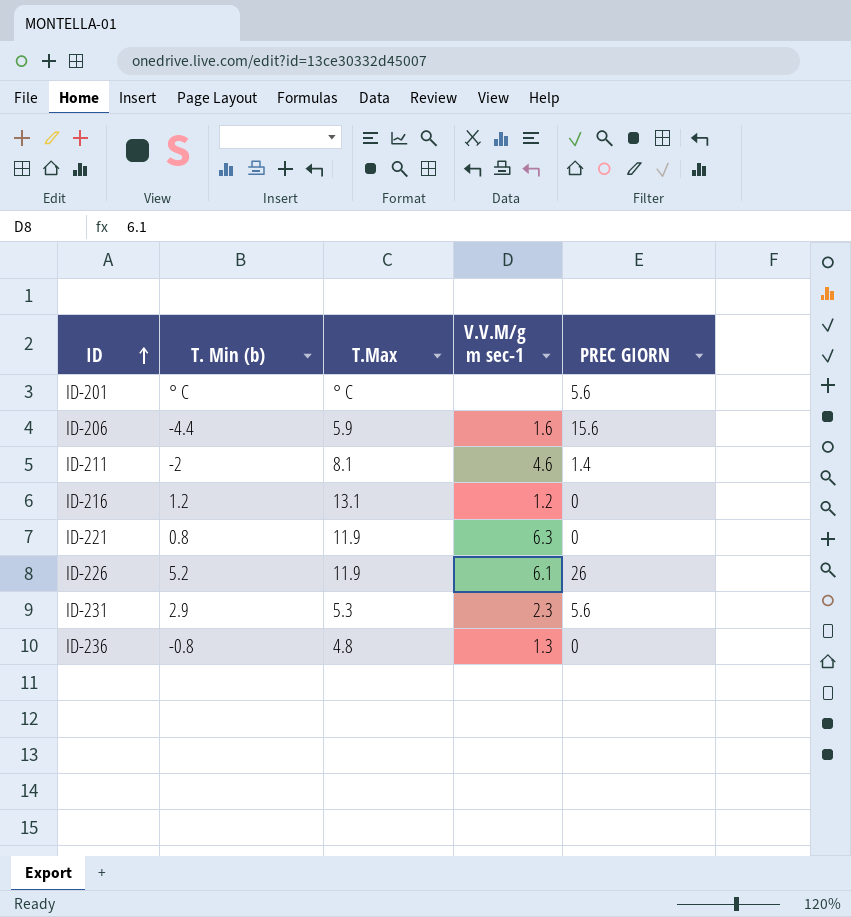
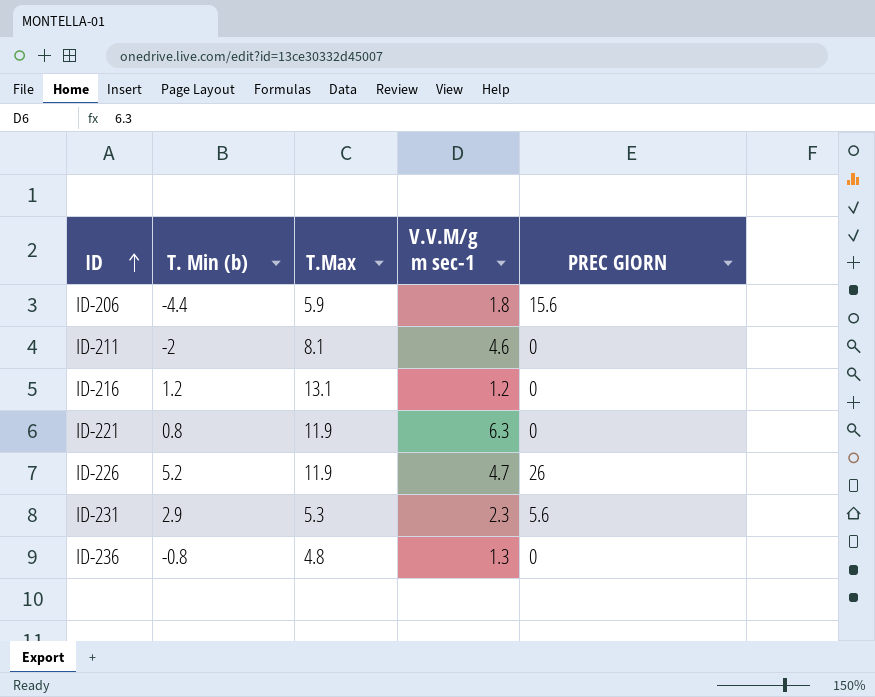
row ID-201: ° C | ° C | none | 5.6 -> none
ID-206 | V.V.M/g m sec-1: 1.6 -> 1.8
ID-211 | PREC GIORN: 1.4 -> 0
ID-226 | V.V.M/g m sec-1: 6.1 -> 4.7

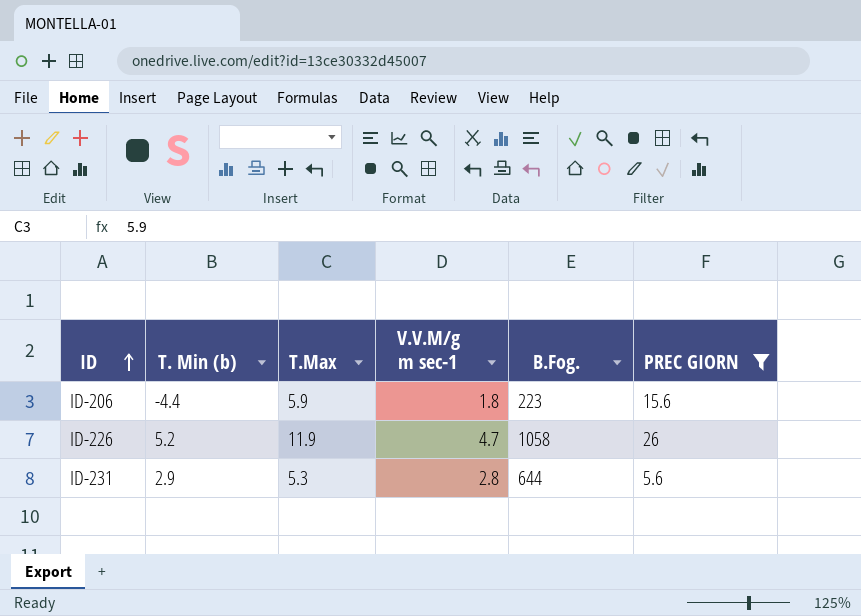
filter: none -> PREC GIORN != 0
column B.Fog. | position: none -> 5
ID-231 | V.V.M/g m sec-1: 2.3 -> 2.8

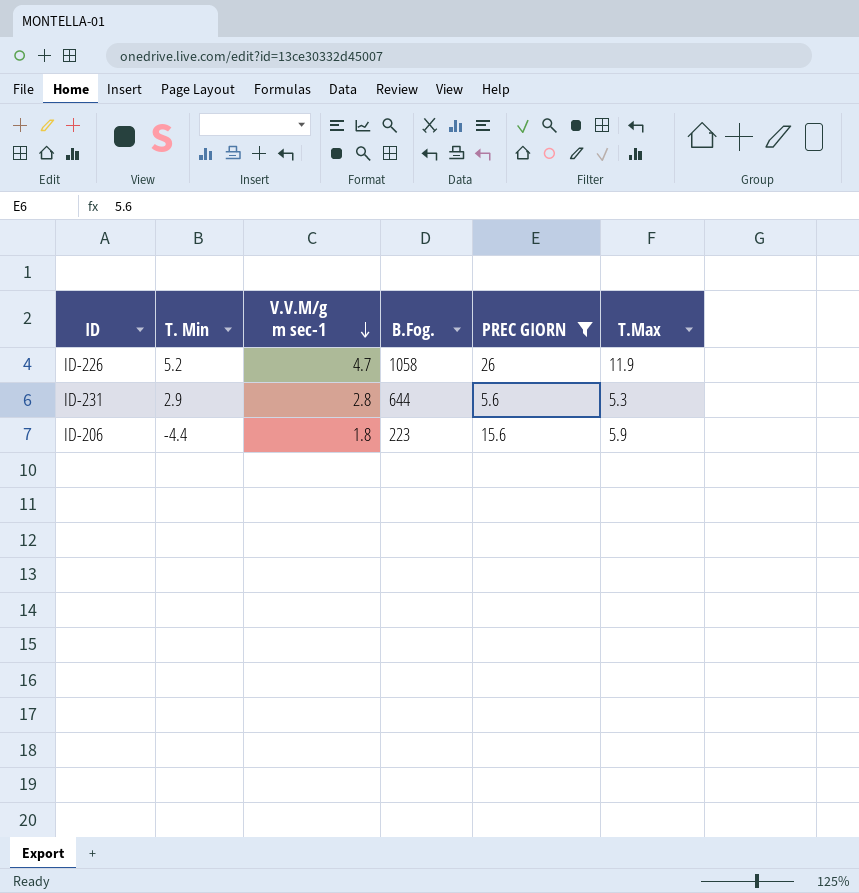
row order: ID ascending -> V.V.M/g m sec-1 descending
column name: T. Min (b) -> T. Min
column T.Max | position: 3 -> 6

